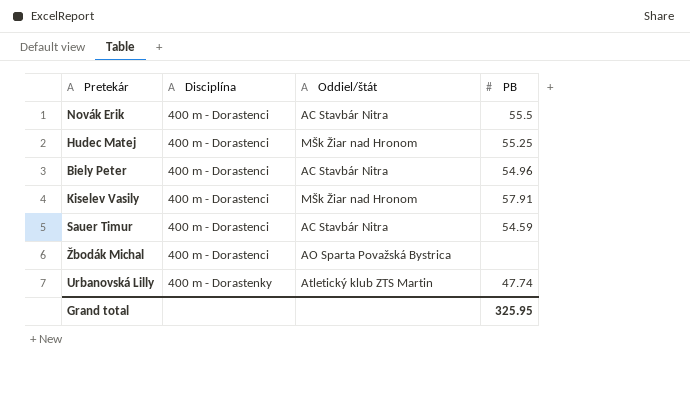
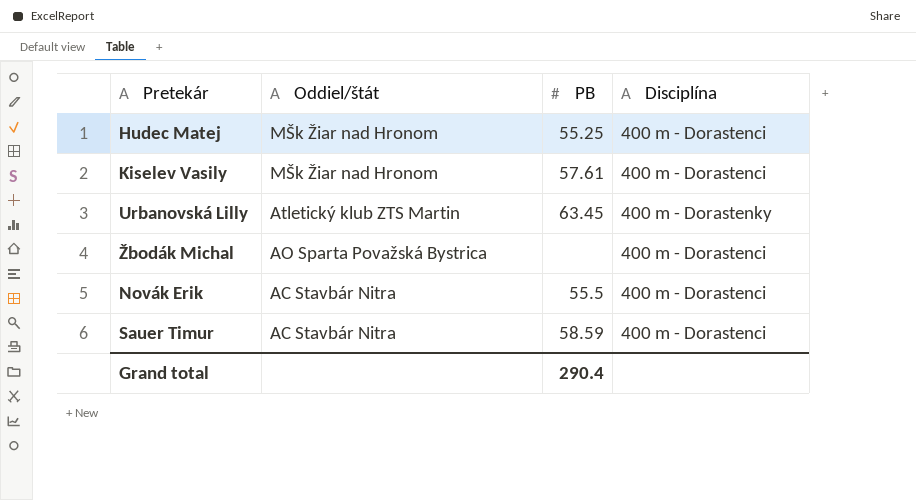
row order: Disciplína ascending -> Oddiel/štát descending
column Disciplína | position: 2 -> 4
row Biely Peter: 400 m - Dorastenci | AC Stavbár Nitra | 54.96 -> none
Kiselev Vasily | PB: 57.91 -> 57.61
Urbanovská Lilly | PB: 47.74 -> 63.45
Sauer Timur | PB: 54.59 -> 58.59
Grand total | PB: 325.95 -> 290.4

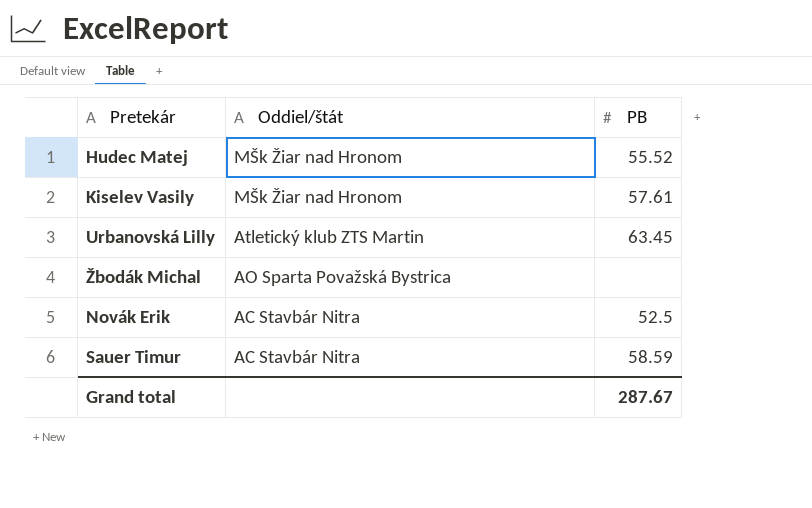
column Disciplína | position: 4 -> none
Hudec Matej | PB: 55.25 -> 55.52
Novák Erik | PB: 55.5 -> 52.5
Grand total | PB: 290.4 -> 287.67

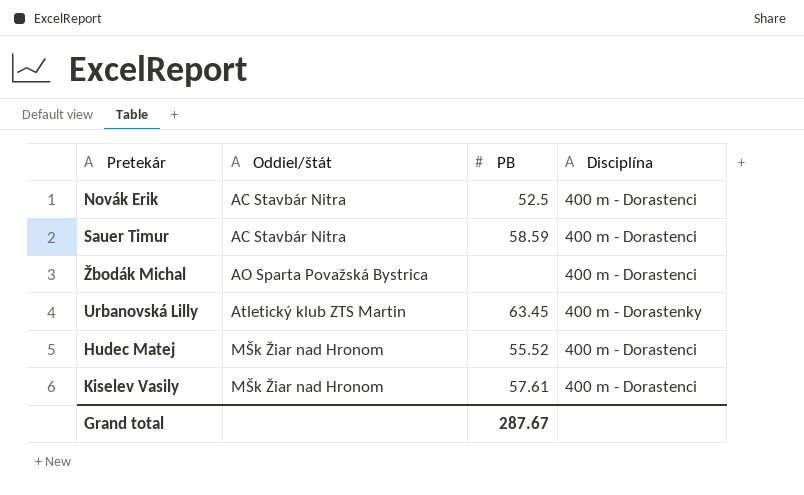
row order: Oddiel/štát descending -> Oddiel/štát ascending
column Disciplína | position: none -> 4

